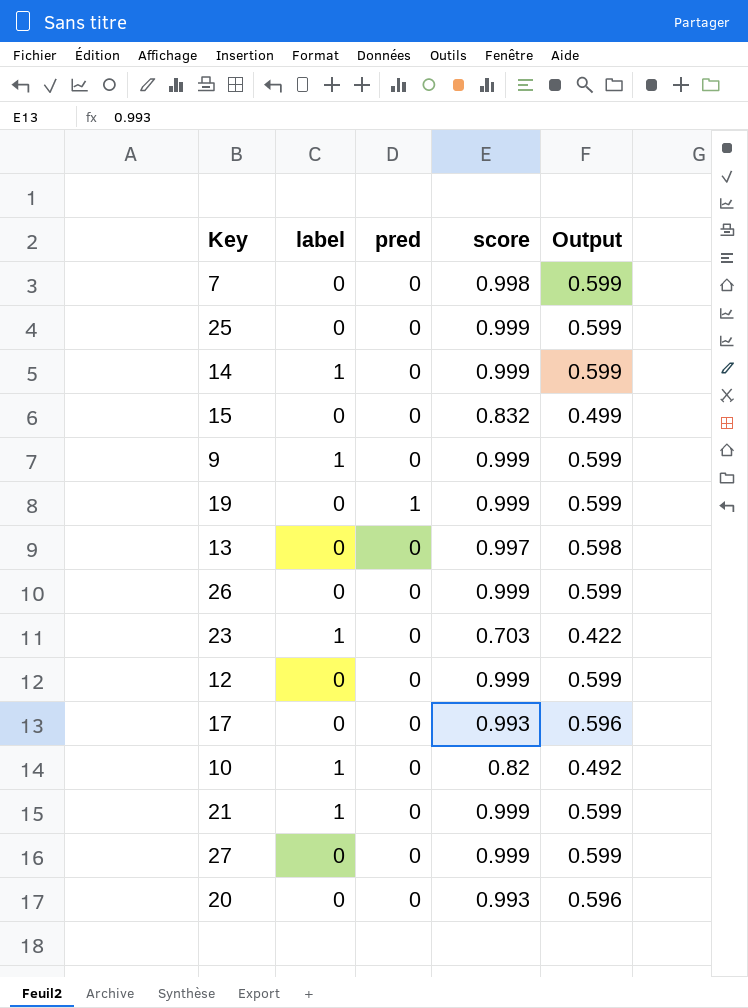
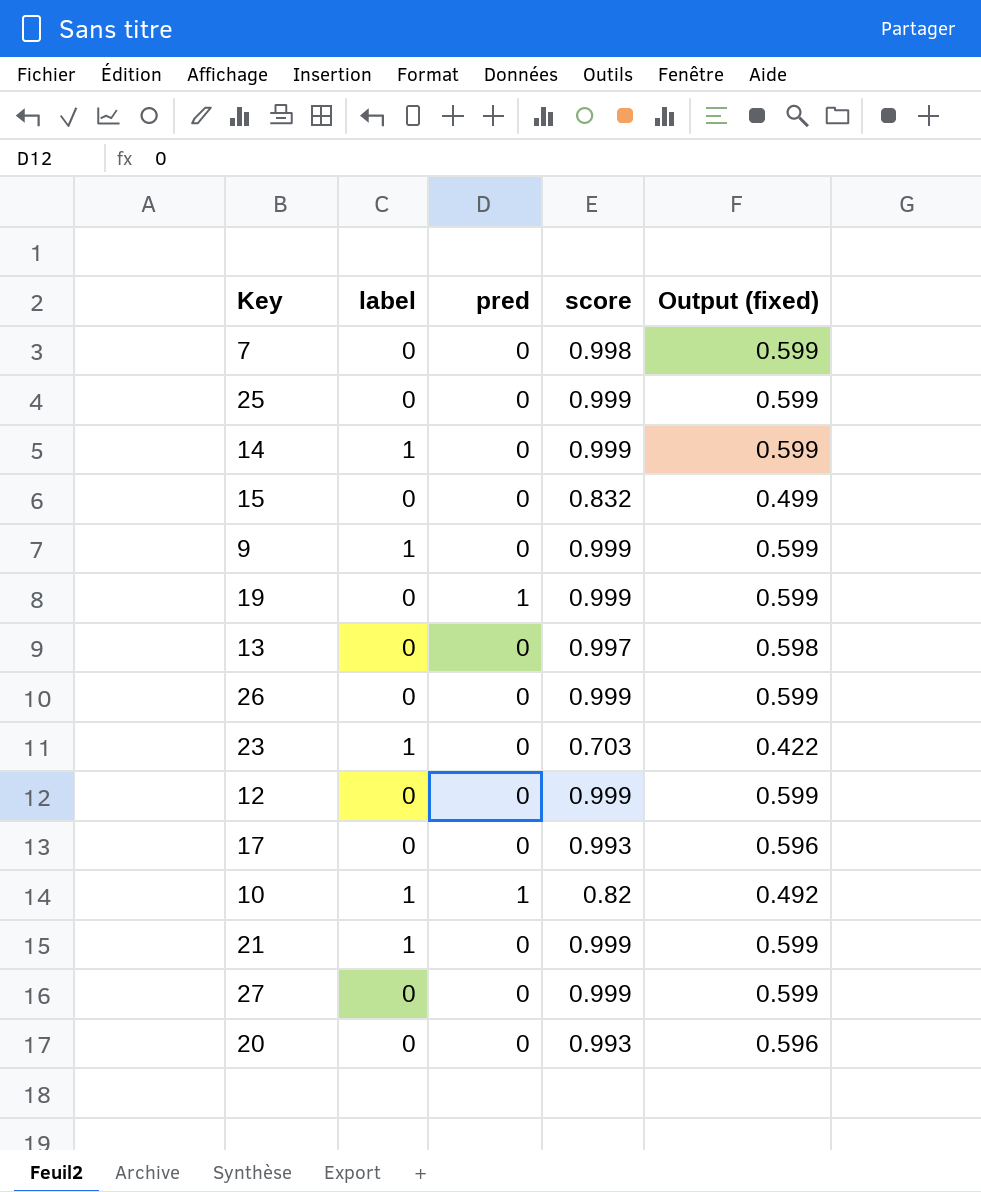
column name: Output -> Output (fixed)
10 | pred: 0 -> 1

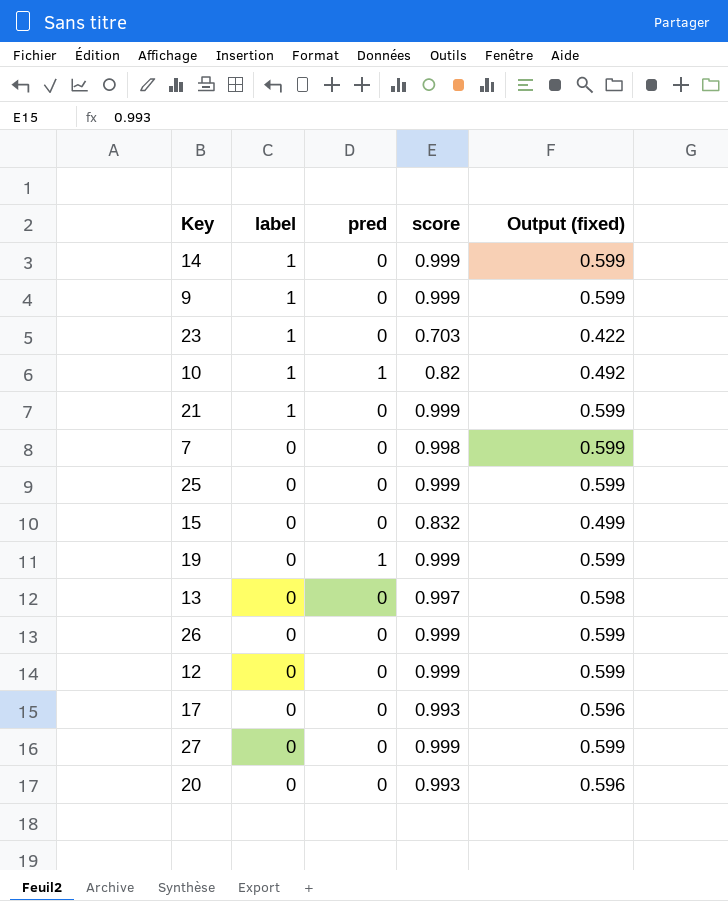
row order: none -> label descending

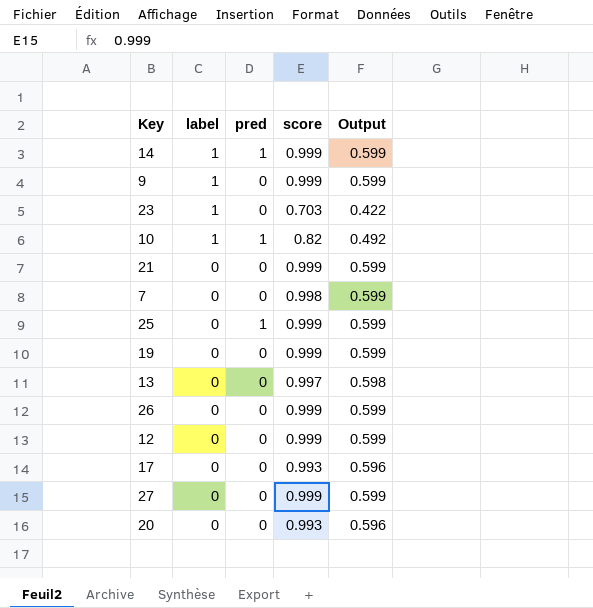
column name: Output (fixed) -> Output
row 15: 0 | 0 | 0.832 | 0.499 -> none
14 | pred: 0 -> 1
21 | label: 1 -> 0
25 | pred: 0 -> 1
19 | pred: 1 -> 0

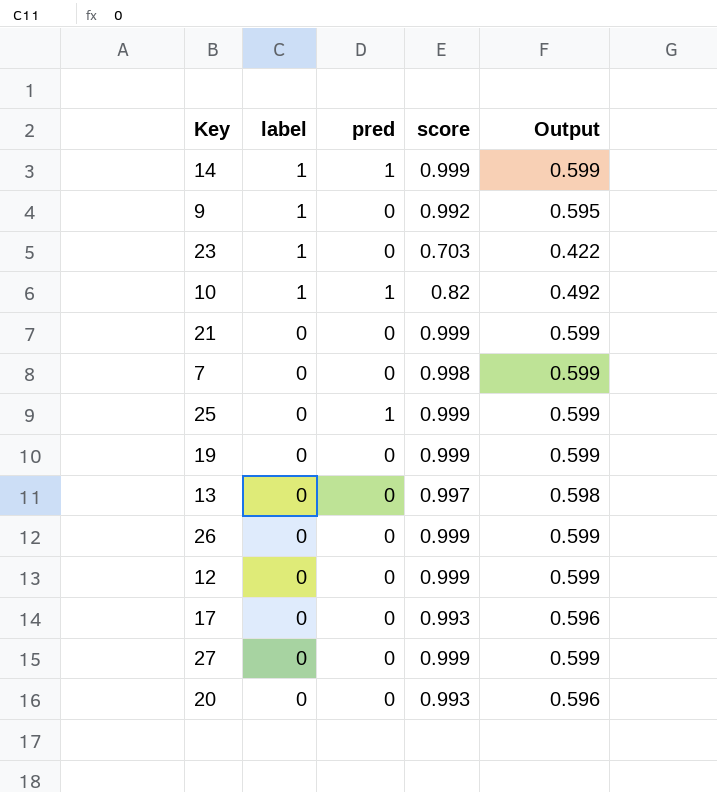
9 | score: 0.999 -> 0.992
9 | Output: 0.599 -> 0.595

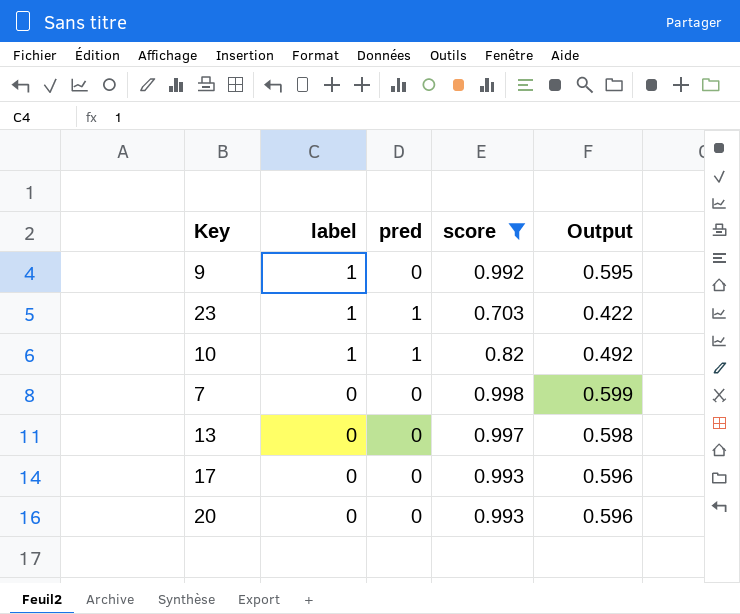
filter: none -> score != 0.999
23 | pred: 0 -> 1

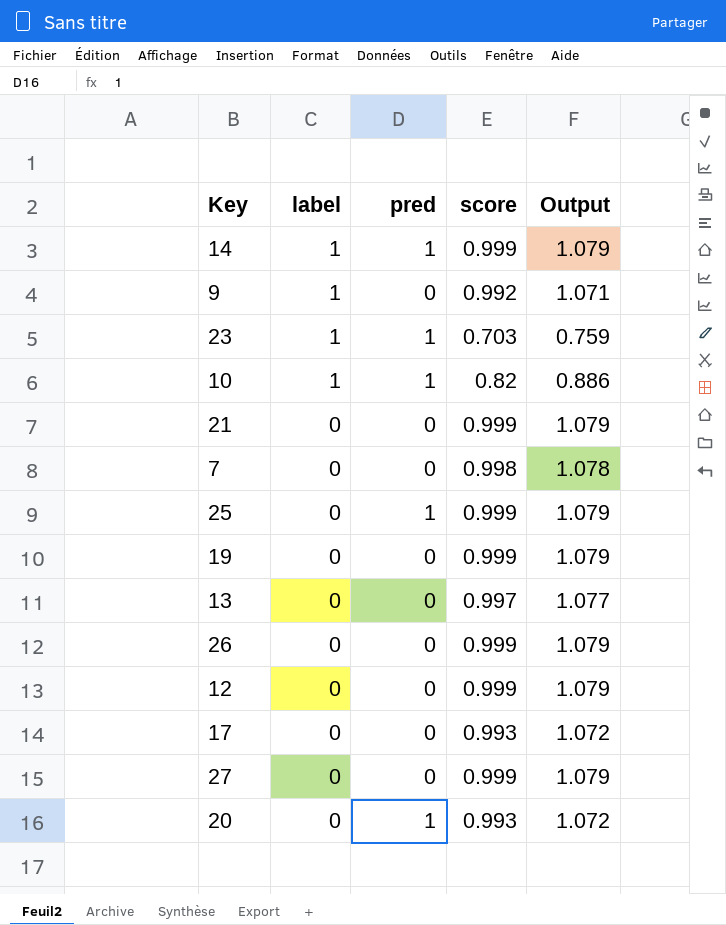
filter: score != 0.999 -> none
column Output | formula: [score] * 0.6 -> [score] * 1.08
20 | pred: 0 -> 1

